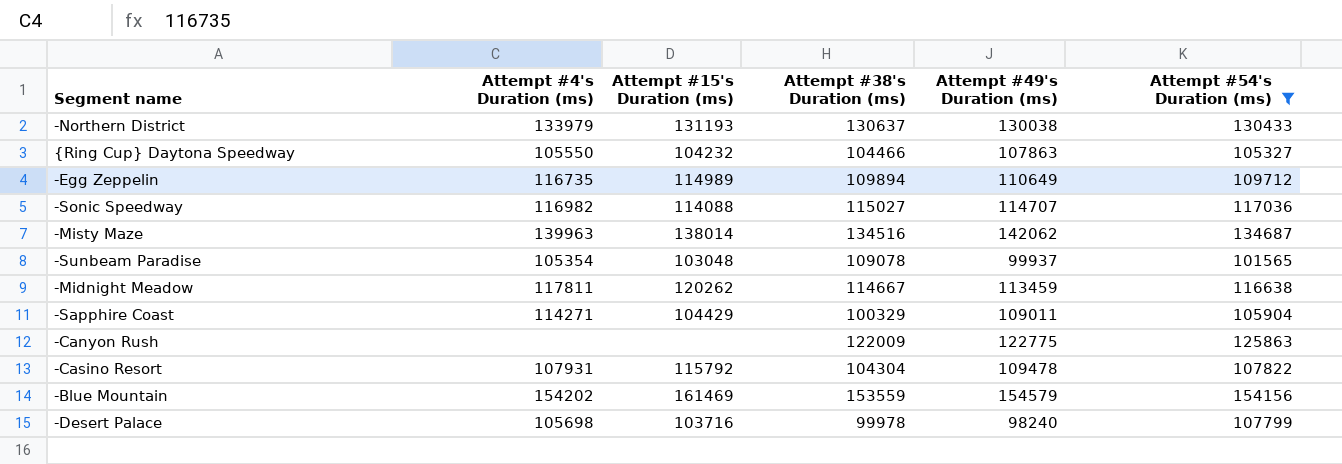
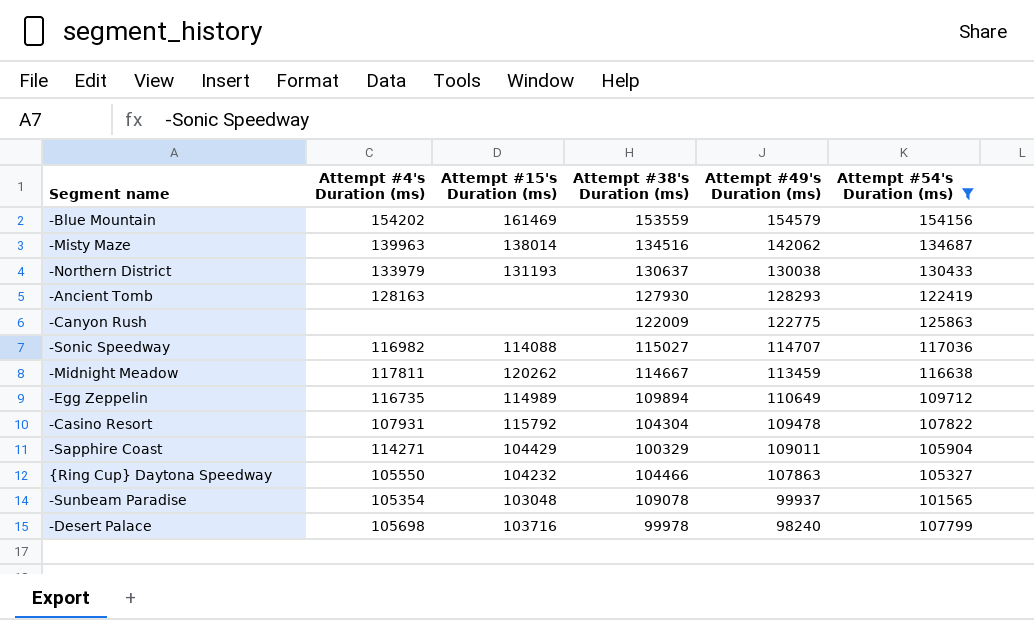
row order: none -> Attempt #49's Duration (ms) descending
row -Ancient Tomb: none -> 128163 | none | 127930 | 128293 | 122419

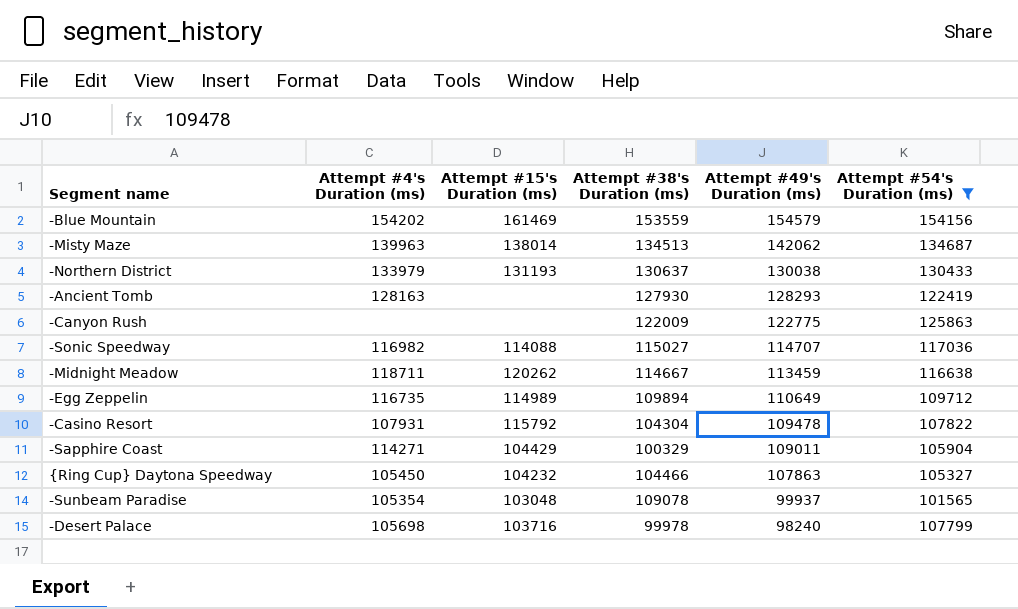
-Misty Maze | Attempt #38's Duration (ms): 134516 -> 134513
-Midnight Meadow | Attempt #4's Duration (ms): 117811 -> 118711
{Ring Cup} Daytona Speedway | Attempt #4's Duration (ms): 105550 -> 105450

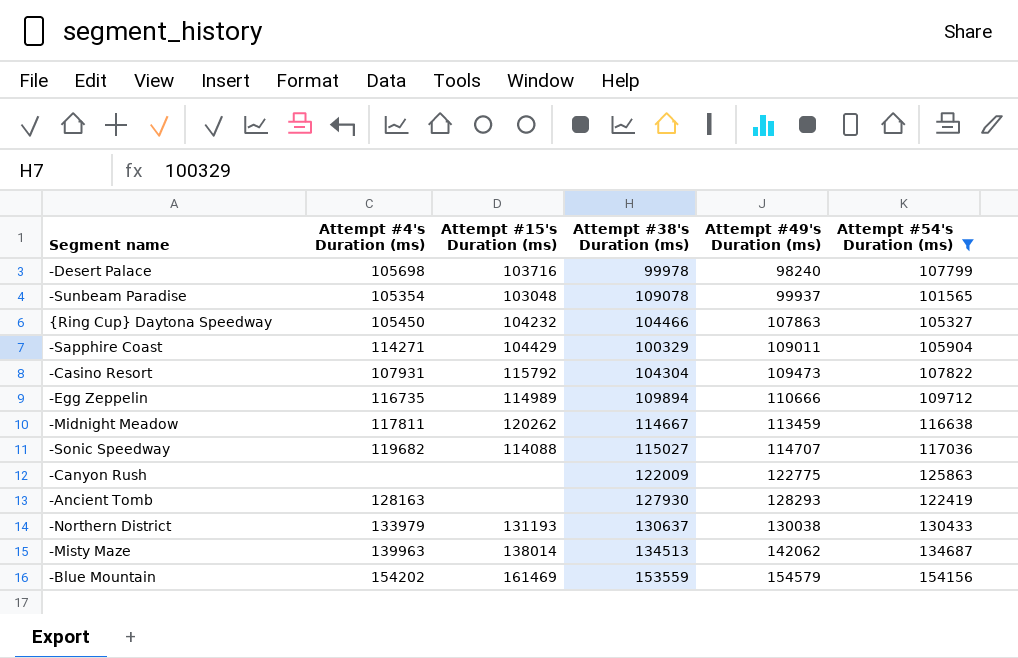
row order: Attempt #49's Duration (ms) descending -> Attempt #49's Duration (ms) ascending
-Casino Resort | Attempt #49's Duration (ms): 109478 -> 109473
-Egg Zeppelin | Attempt #49's Duration (ms): 110649 -> 110666
-Midnight Meadow | Attempt #4's Duration (ms): 118711 -> 117811
-Sonic Speedway | Attempt #4's Duration (ms): 116982 -> 119682

